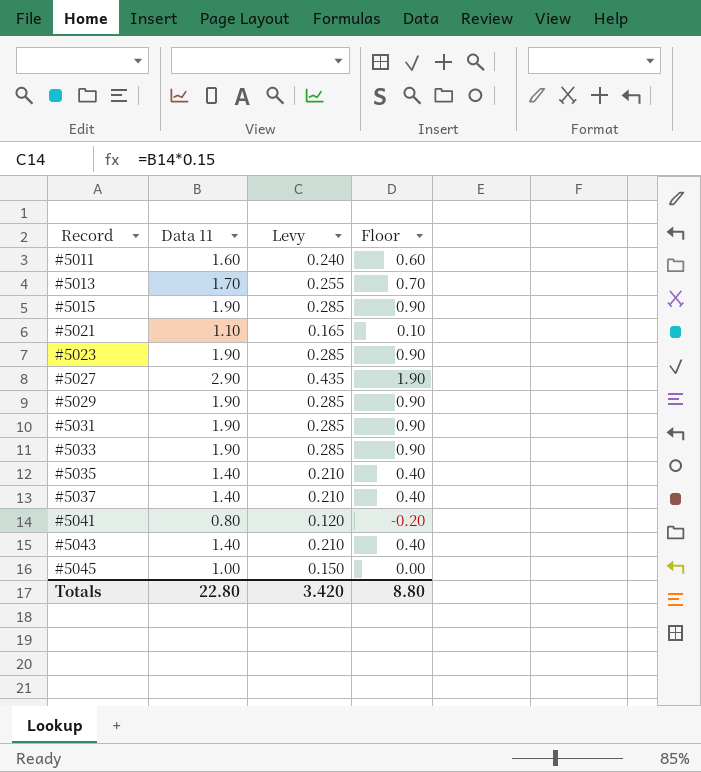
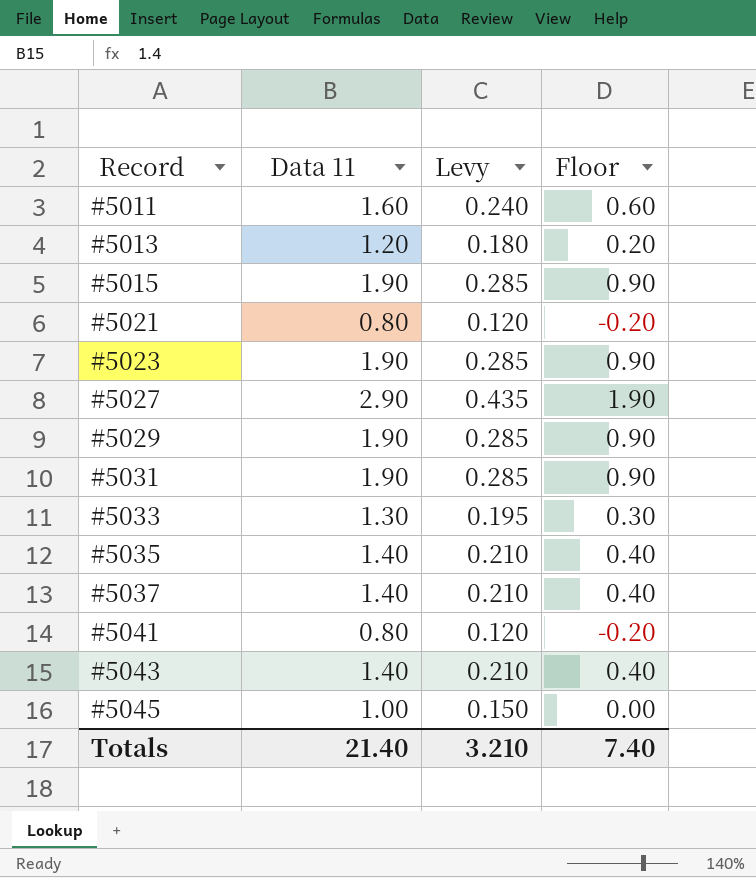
#5013 | Data 11: 1.70 -> 1.20
#5013 | Levy: 0.255 -> 0.180
#5013 | Floor: 0.70 -> 0.20
#5021 | Data 11: 1.10 -> 0.80
#5021 | Levy: 0.165 -> 0.120
#5021 | Floor: 0.10 -> -0.20
#5033 | Data 11: 1.90 -> 1.30
#5033 | Levy: 0.285 -> 0.195
#5033 | Floor: 0.90 -> 0.30
Totals | Data 11: 22.80 -> 21.40
Totals | Levy: 3.420 -> 3.210
Totals | Floor: 8.80 -> 7.40

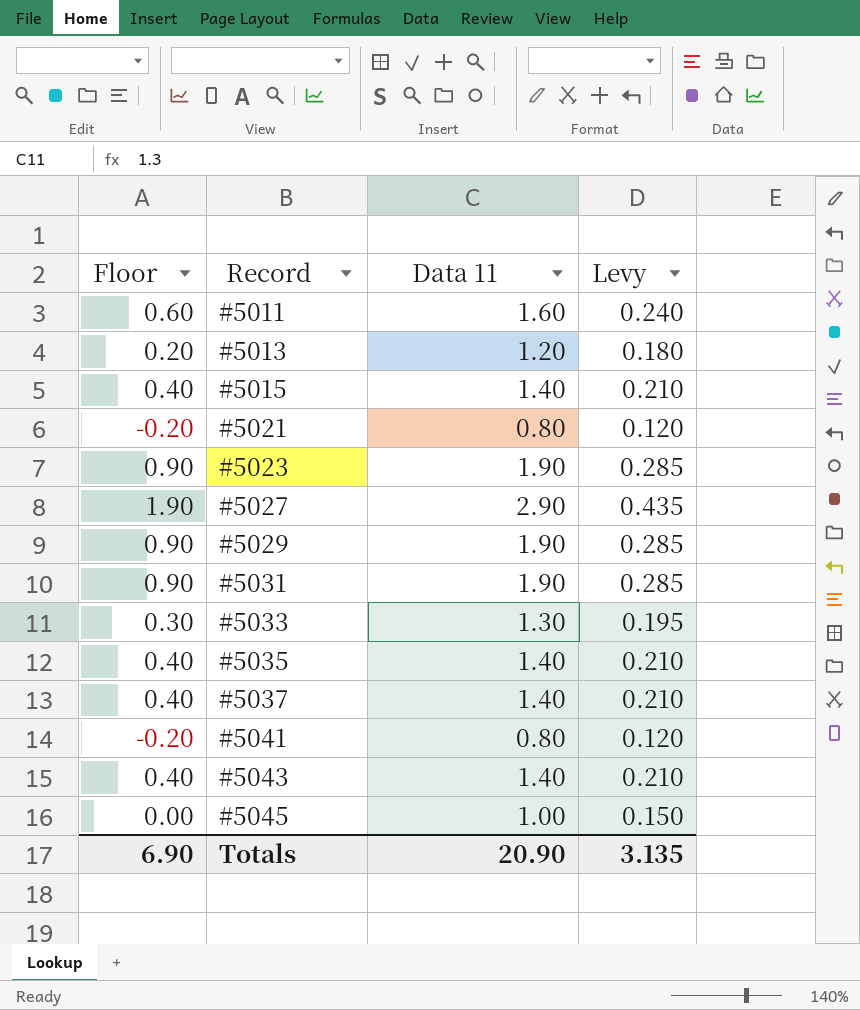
column Floor | position: 4 -> 1
#5015 | Floor: 0.90 -> 0.40
#5015 | Data 11: 1.90 -> 1.40
#5015 | Levy: 0.285 -> 0.210
Totals | Floor: 7.40 -> 6.90
Totals | Data 11: 21.40 -> 20.90
Totals | Levy: 3.210 -> 3.135

